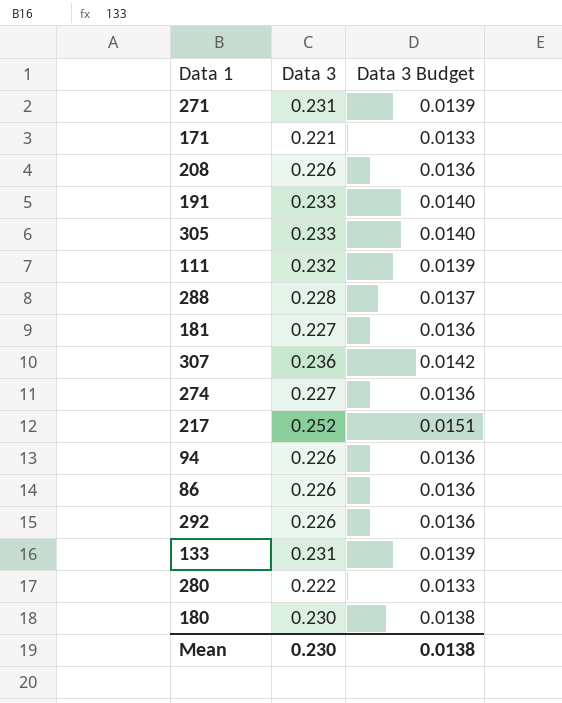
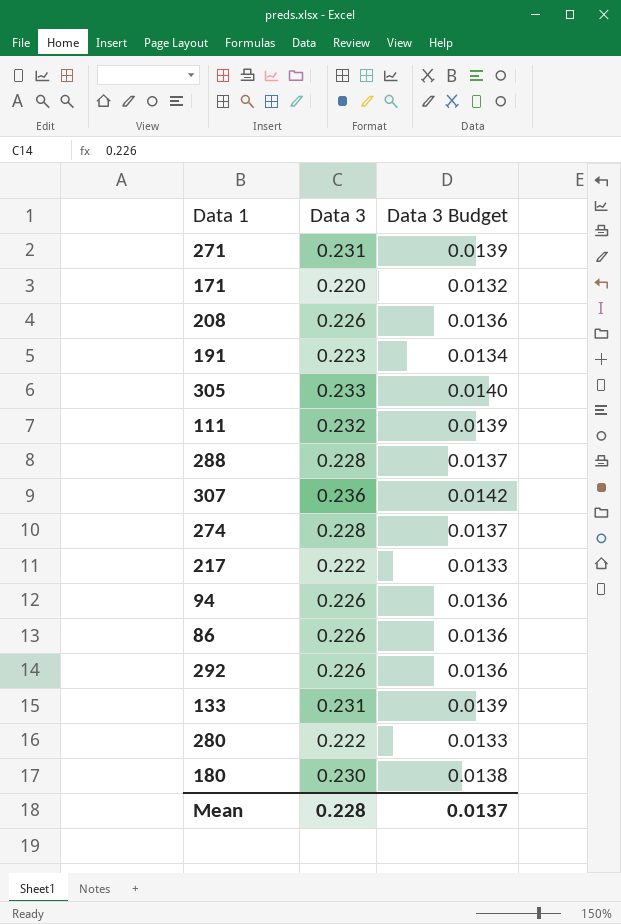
row 181: 0.227 | 0.0136 -> none
171 | Data 3: 0.221 -> 0.220
171 | Data 3 Budget: 0.0133 -> 0.0132
191 | Data 3: 0.233 -> 0.223
191 | Data 3 Budget: 0.0140 -> 0.0134
274 | Data 3: 0.227 -> 0.228
274 | Data 3 Budget: 0.0136 -> 0.0137
217 | Data 3: 0.252 -> 0.222
217 | Data 3 Budget: 0.0151 -> 0.0133
Mean | Data 3: 0.230 -> 0.228
Mean | Data 3 Budget: 0.0138 -> 0.0137

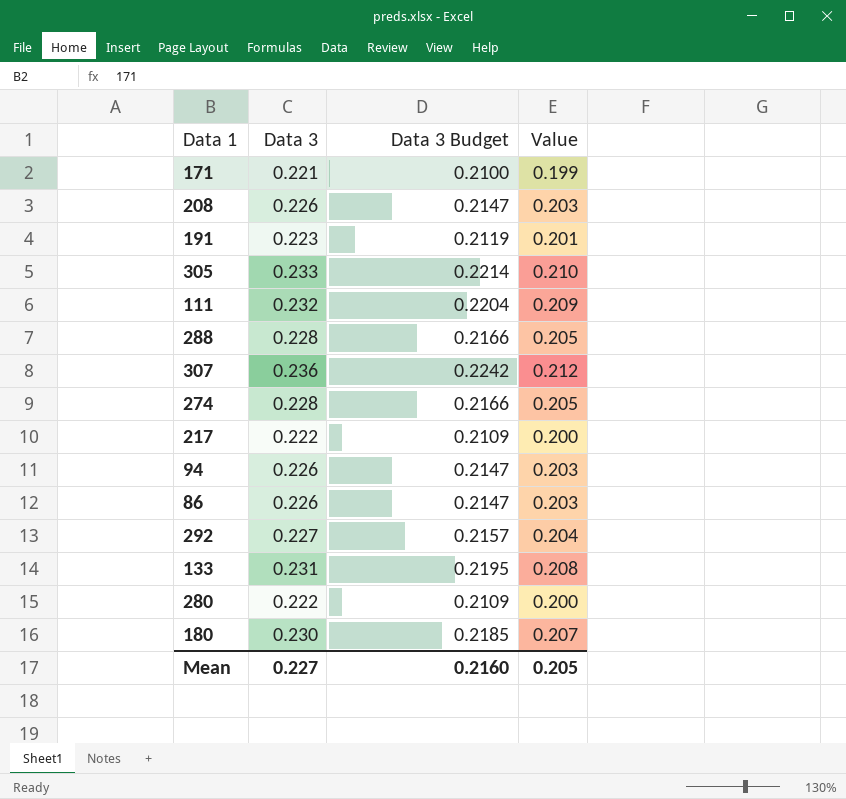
column Data 3 Budget | formula: [Data 3] * 0.06 -> [Data 3] * 0.95
column Value | formula: none -> [Data 3] * 0.9
row 271: 0.231 | 0.0139 -> none
171 | Data 3: 0.220 -> 0.221
292 | Data 3: 0.226 -> 0.227
Mean | Data 3: 0.228 -> 0.227
Mean | Data 3 Budget: 0.0137 -> 0.2160

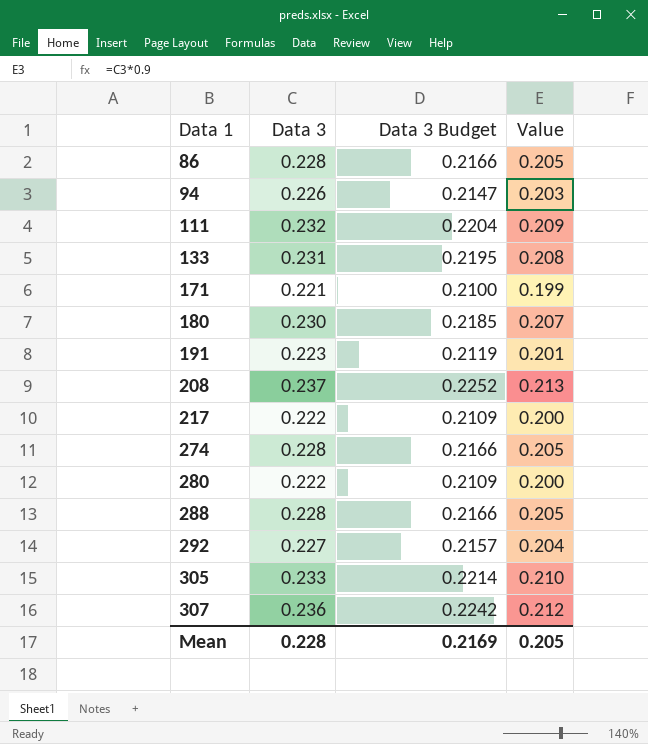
row order: none -> Data 1 ascending
86 | Data 3: 0.226 -> 0.228
86 | Data 3 Budget: 0.2147 -> 0.2166
86 | Value: 0.203 -> 0.205
208 | Data 3: 0.226 -> 0.237
208 | Data 3 Budget: 0.2147 -> 0.2252
208 | Value: 0.203 -> 0.213
Mean | Data 3: 0.227 -> 0.228
Mean | Data 3 Budget: 0.2160 -> 0.2169

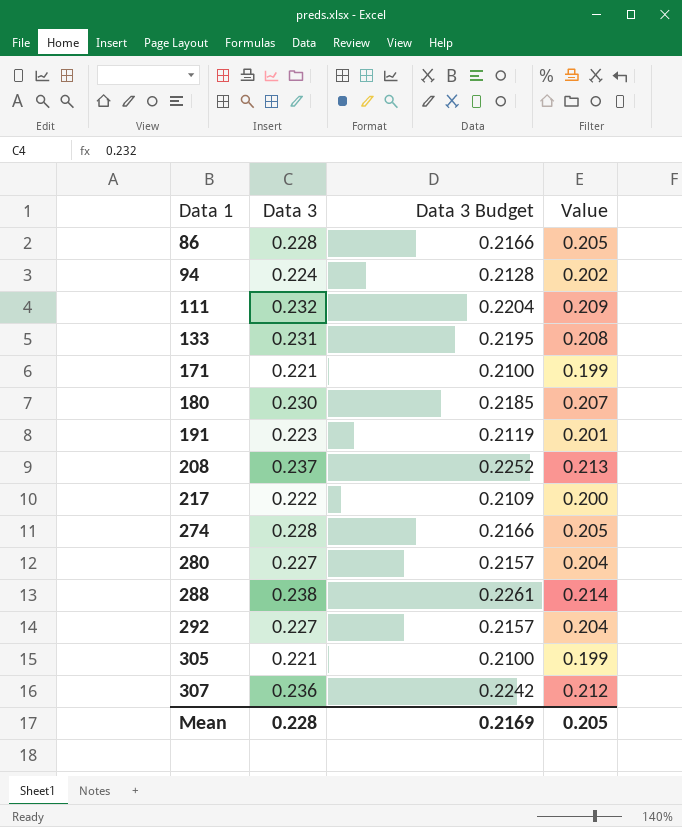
94 | Data 3: 0.226 -> 0.224
94 | Data 3 Budget: 0.2147 -> 0.2128
94 | Value: 0.203 -> 0.202
280 | Data 3: 0.222 -> 0.227
280 | Data 3 Budget: 0.2109 -> 0.2157
280 | Value: 0.200 -> 0.204
288 | Data 3: 0.228 -> 0.238
288 | Data 3 Budget: 0.2166 -> 0.2261
288 | Value: 0.205 -> 0.214
305 | Data 3: 0.233 -> 0.221
305 | Data 3 Budget: 0.2214 -> 0.2100
305 | Value: 0.210 -> 0.199

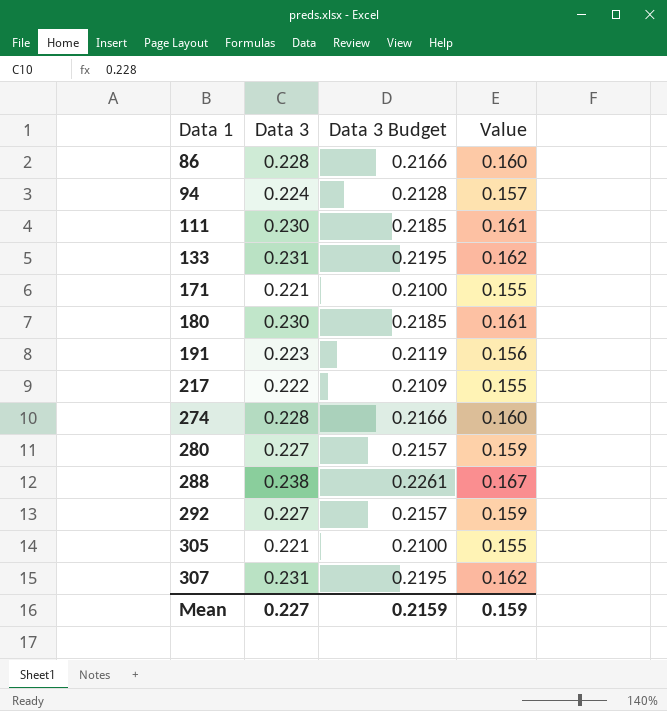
column Value | formula: [Data 3] * 0.9 -> [Data 3] * 0.7
row 208: 0.237 | 0.2252 | 0.213 -> none
111 | Data 3: 0.232 -> 0.230
111 | Data 3 Budget: 0.2204 -> 0.2185
307 | Data 3: 0.236 -> 0.231
307 | Data 3 Budget: 0.2242 -> 0.2195
Mean | Data 3: 0.228 -> 0.227
Mean | Data 3 Budget: 0.2169 -> 0.2159
Mean | Value: 0.205 -> 0.159

